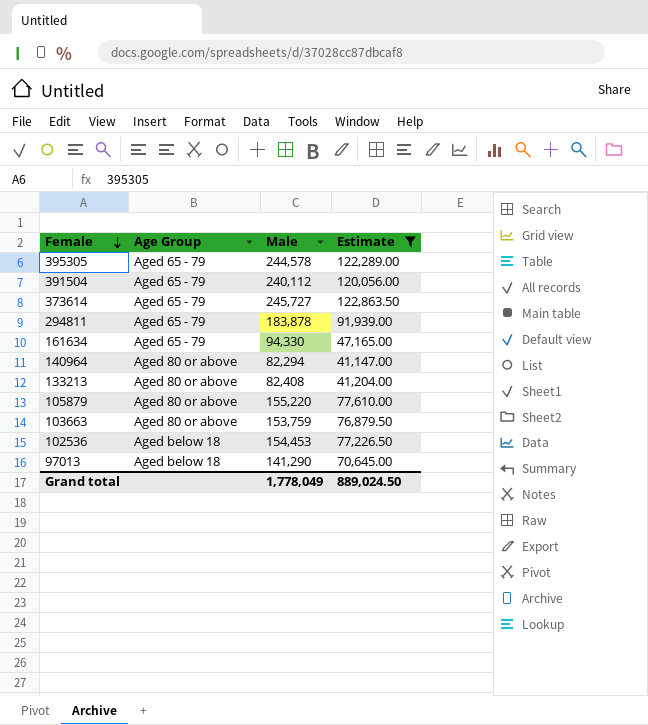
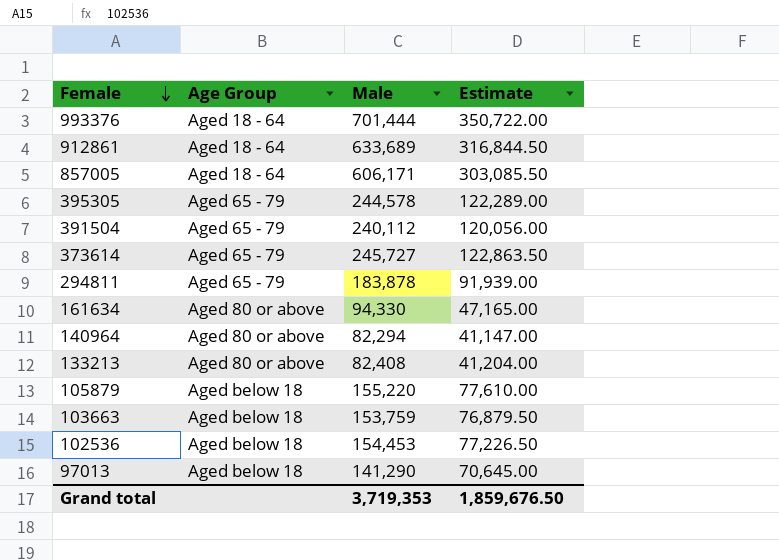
filter: Estimate <= 122,863.50 -> none
161634 | Age Group: Aged 65 - 79 -> Aged 80 or above
105879 | Age Group: Aged 80 or above -> Aged below 18
103663 | Age Group: Aged 80 or above -> Aged below 18
Grand total | Male: 1,778,049 -> 3,719,353
Grand total | Estimate: 889,024.50 -> 1,859,676.50

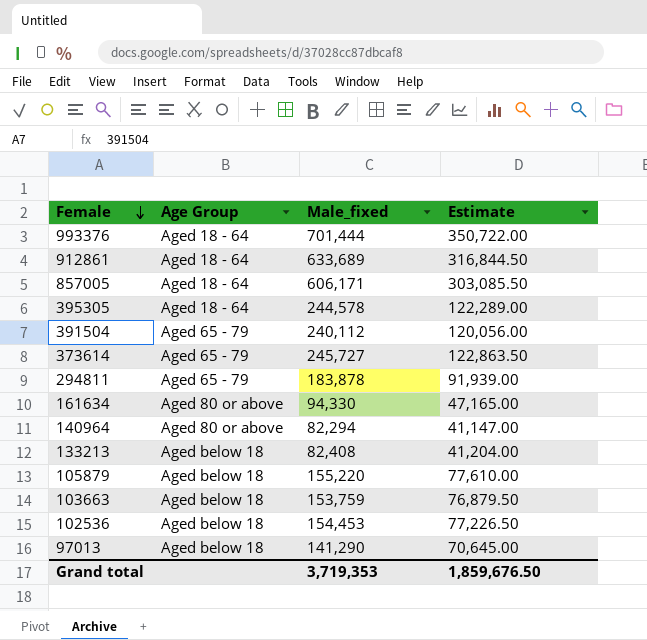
column name: Male -> Male_fixed
395305 | Age Group: Aged 65 - 79 -> Aged 18 - 64
133213 | Age Group: Aged 80 or above -> Aged below 18

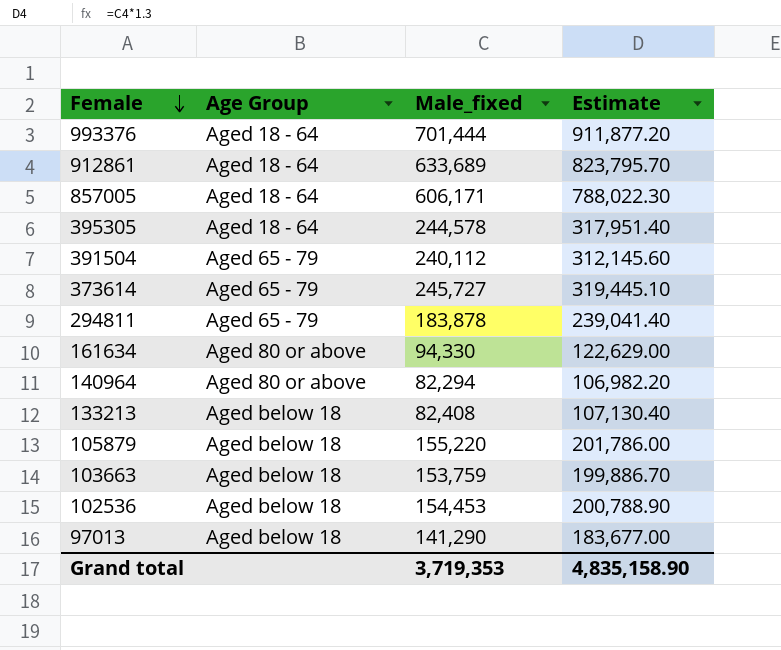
column Estimate | formula: [Male_fixed] * 0.5 -> [Male_fixed] * 1.3
Grand total | Estimate: 1,859,676.50 -> 4,835,158.90

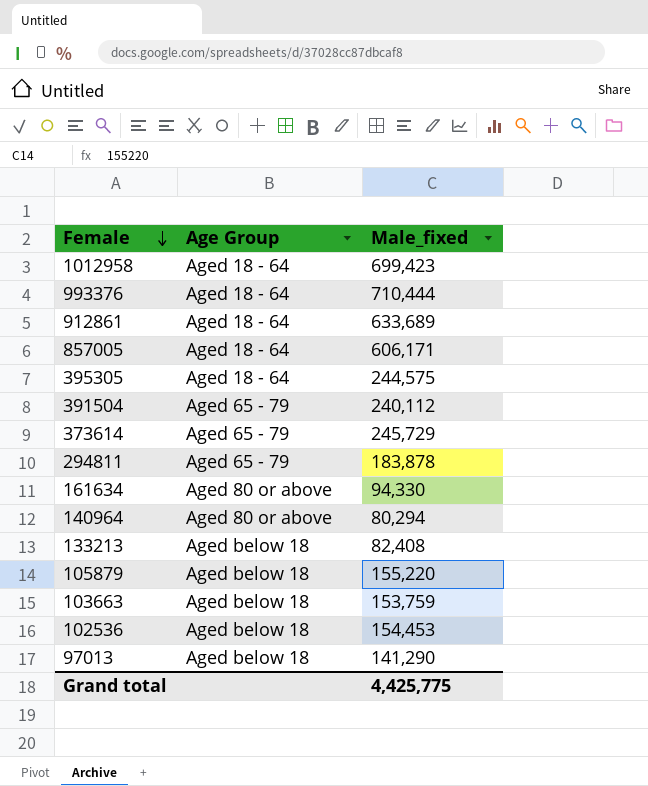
column Estimate | formula: [Male_fixed] * 1.3 -> none
row 1012958: none -> Aged 18 - 64 | 699,423
993376 | Male_fixed: 701,444 -> 710,444
395305 | Male_fixed: 244,578 -> 244,575
373614 | Male_fixed: 245,727 -> 245,729
140964 | Male_fixed: 82,294 -> 80,294
Grand total | Male_fixed: 3,719,353 -> 4,425,775

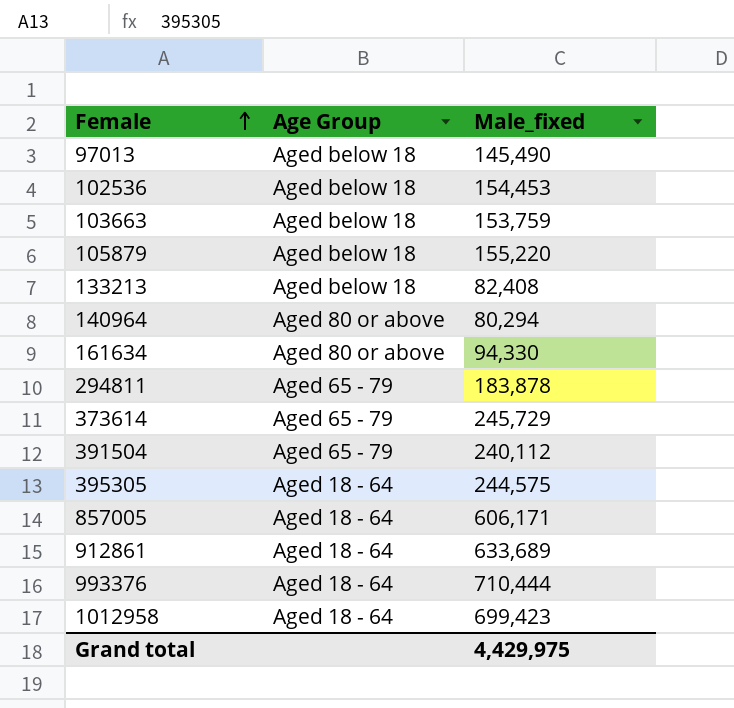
row order: Female descending -> Female ascending
97013 | Male_fixed: 141,290 -> 145,490
Grand total | Male_fixed: 4,425,775 -> 4,429,975

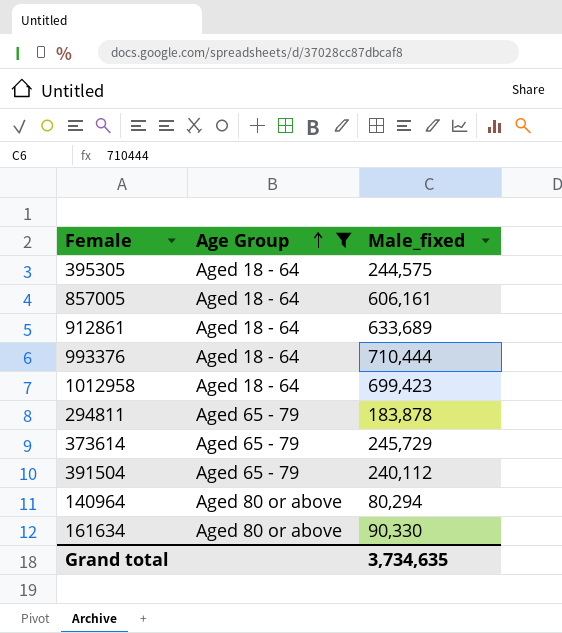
filter: none -> Age Group != Aged below 18
row order: Female ascending -> Age Group ascending
857005 | Male_fixed: 606,171 -> 606,161
161634 | Male_fixed: 94,330 -> 90,330
Grand total | Male_fixed: 4,429,975 -> 3,734,635

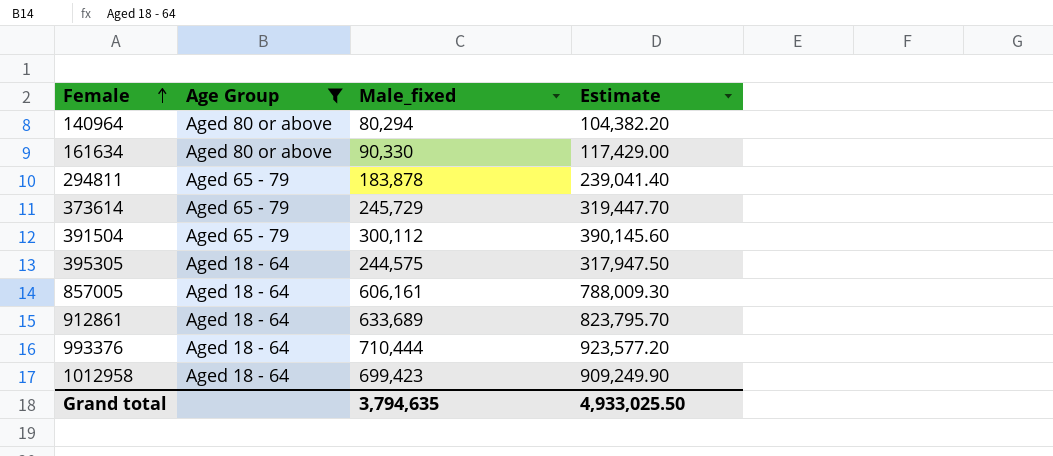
row order: Age Group ascending -> Female ascending
column Estimate | formula: none -> [Male_fixed] * 1.3
391504 | Male_fixed: 240,112 -> 300,112
Grand total | Male_fixed: 3,734,635 -> 3,794,635

